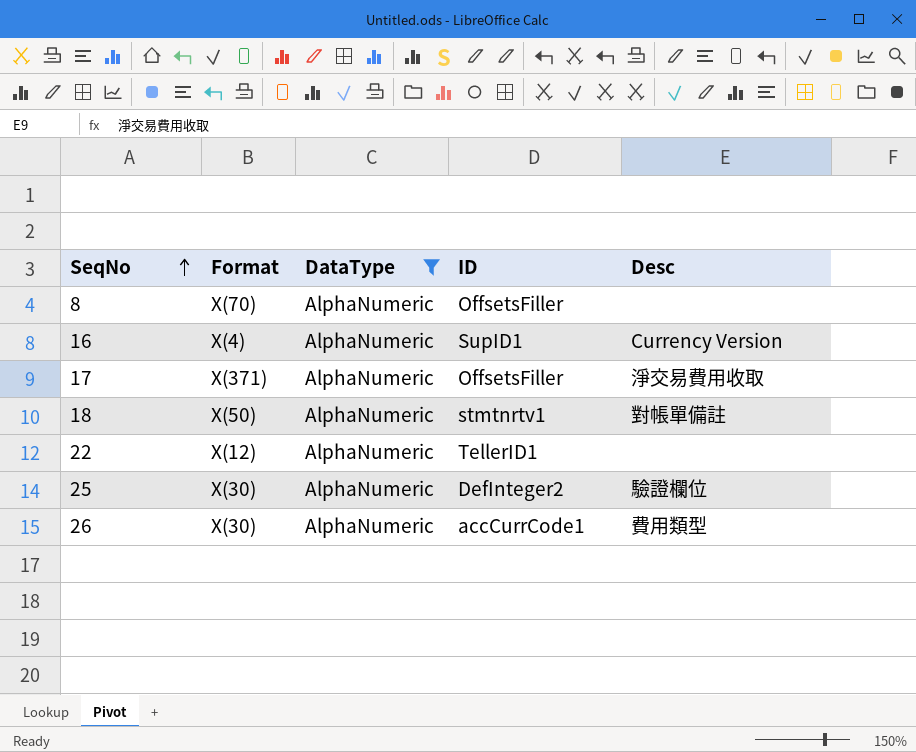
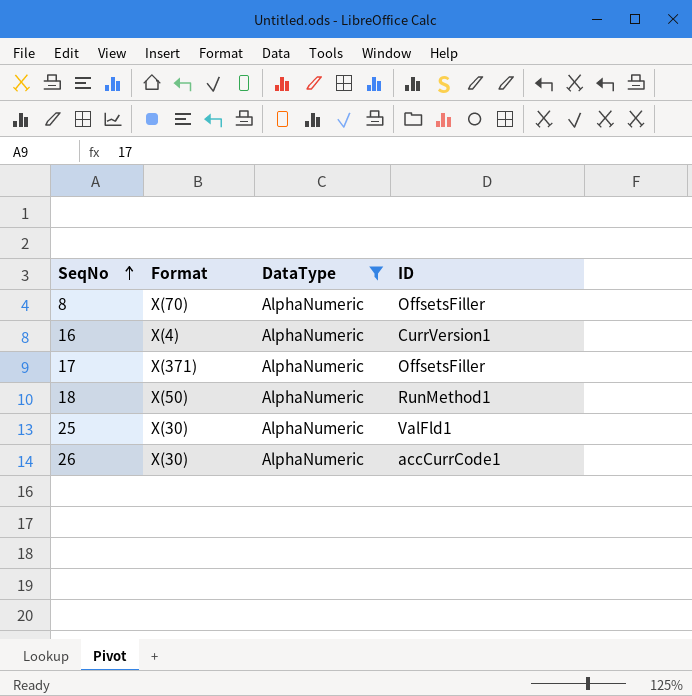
column Desc | position: 5 -> none
row 22: X(12) | AlphaNumeric | TellerID1 | none -> none
16 | ID: SupID1 -> CurrVersion1
18 | ID: stmtnrtv1 -> RunMethod1
25 | ID: DefInteger2 -> ValFld1

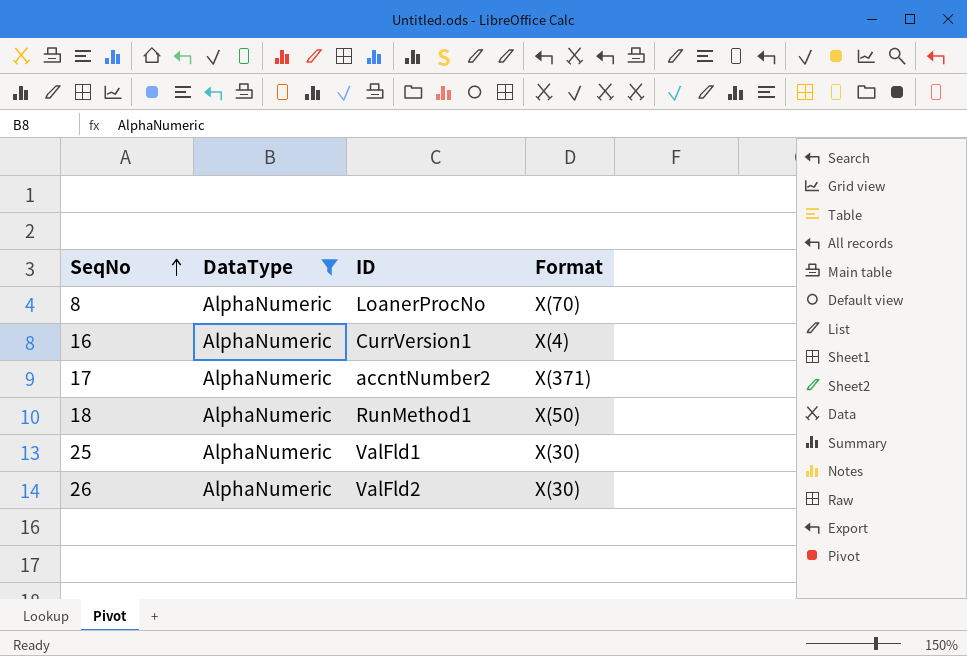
column Format | position: 2 -> 4
8 | ID: OffsetsFiller -> LoanerProcNo
17 | ID: OffsetsFiller -> accntNumber2
26 | ID: accCurrCode1 -> ValFld2

